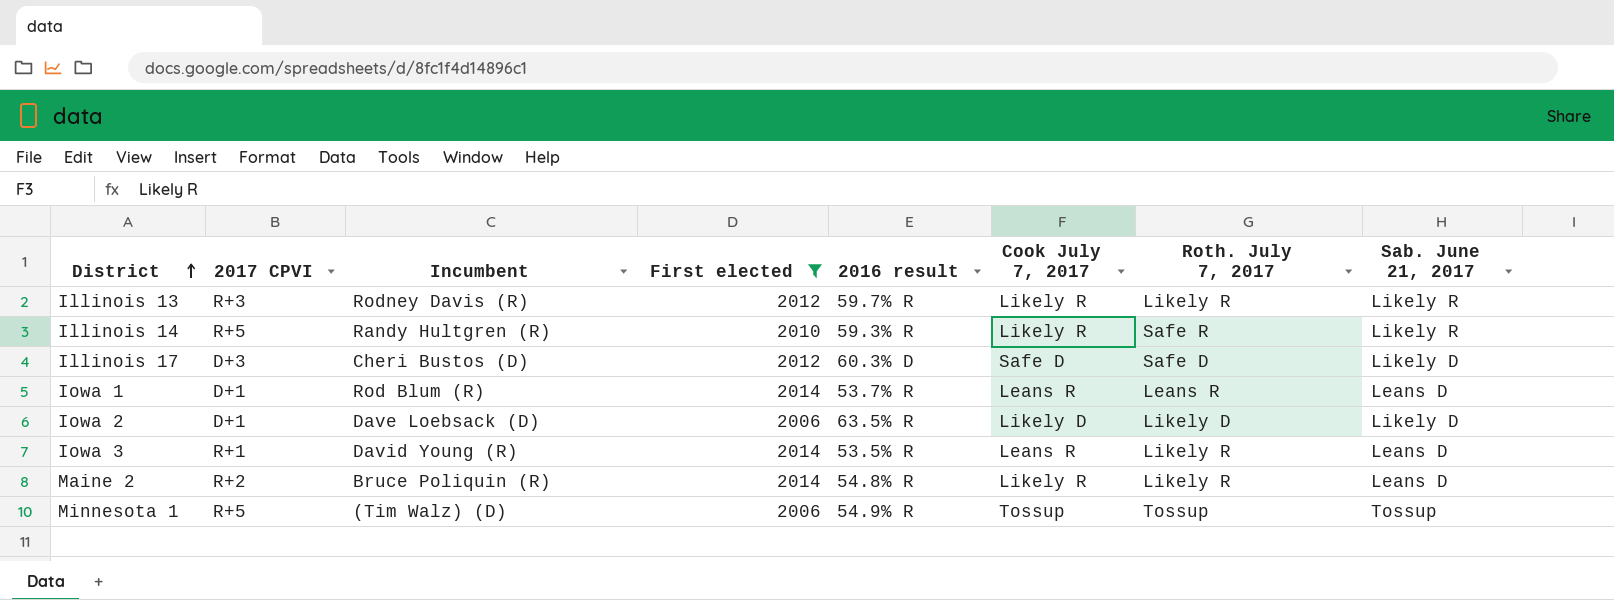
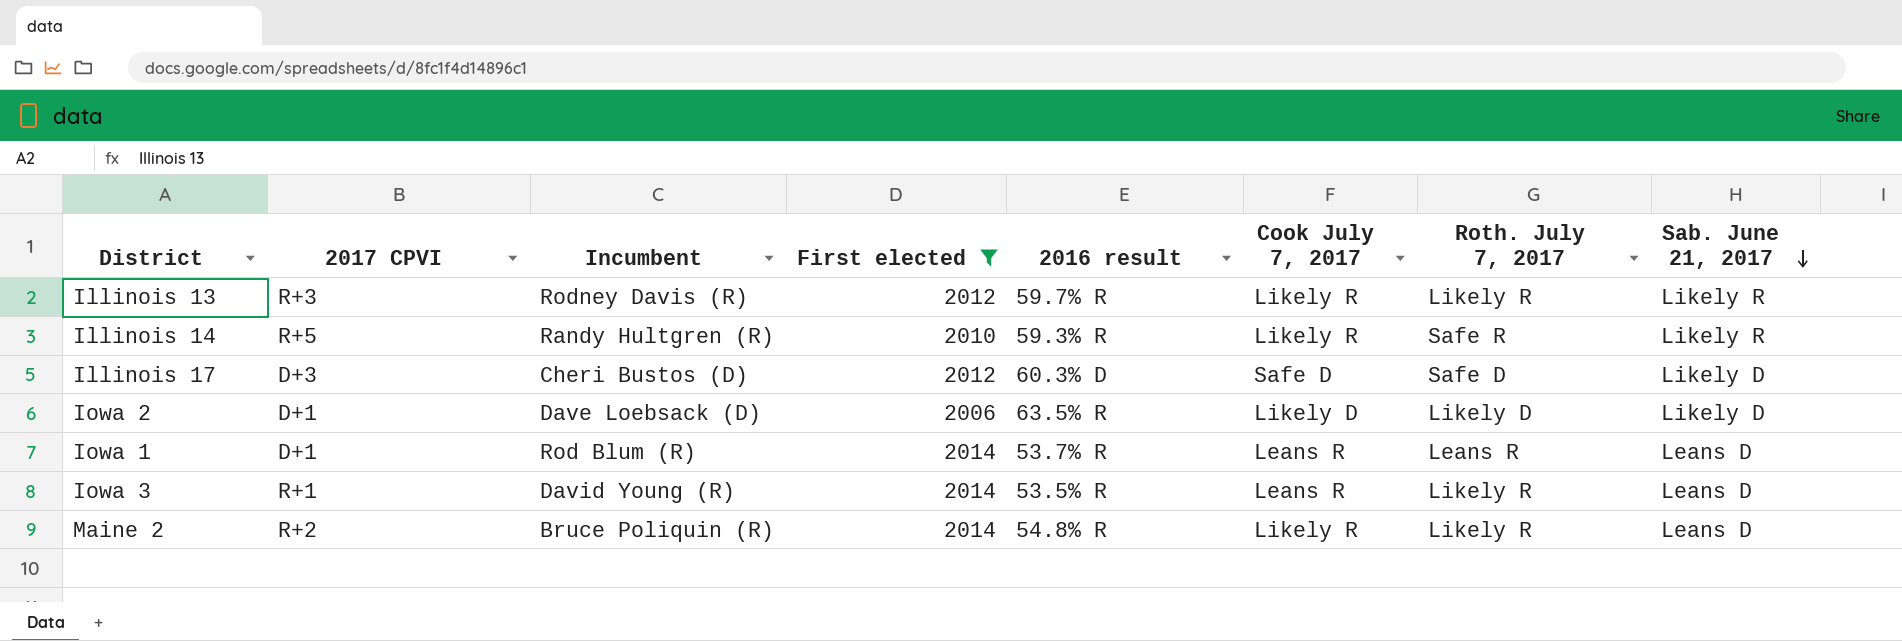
row order: District ascending -> Sab. June 21, 2017 descending
row Minnesota 1: R+5 | (Tim Walz) (D) | 2006 | 54.9% R | Tossup | Tossup | Tossup -> none

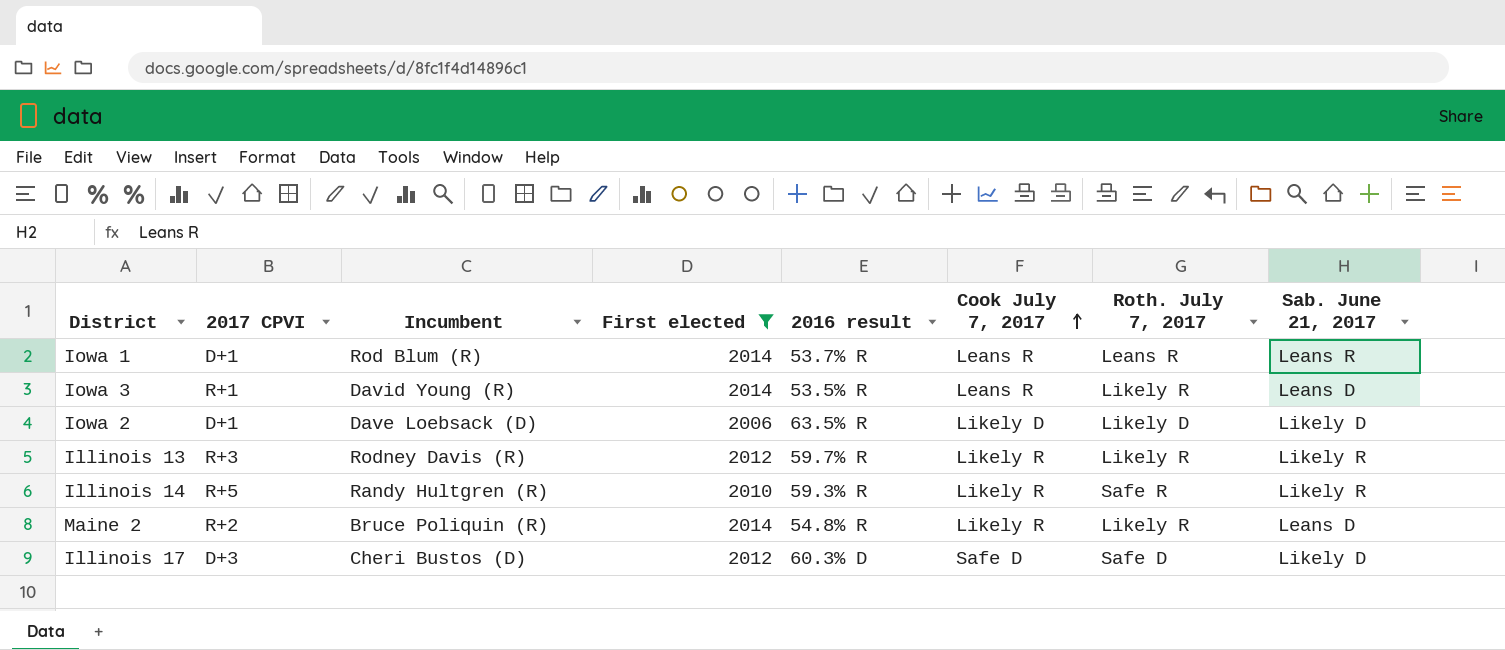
row order: Sab. June 21, 2017 descending -> Cook July 7, 2017 ascending
Iowa 1 | Sab. June 21, 2017: Leans D -> Leans R

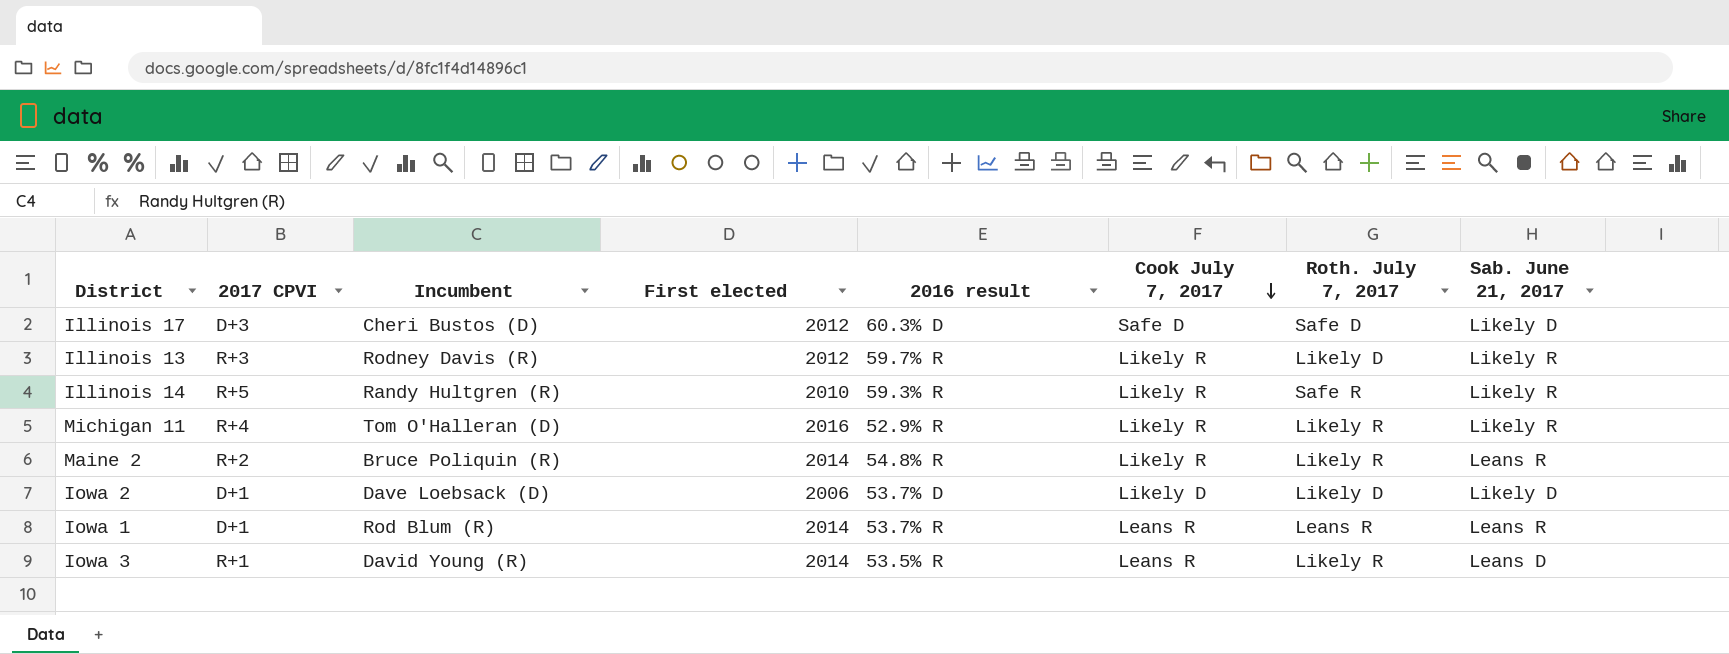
filter: First elected != 2016 -> none
row order: Cook July 7, 2017 ascending -> Cook July 7, 2017 descending
Illinois 13 | Roth. July 7, 2017: Likely R -> Likely D
Maine 2 | Sab. June 21, 2017: Leans D -> Leans R
Iowa 2 | 2016 result: 63.5% R -> 53.7% D

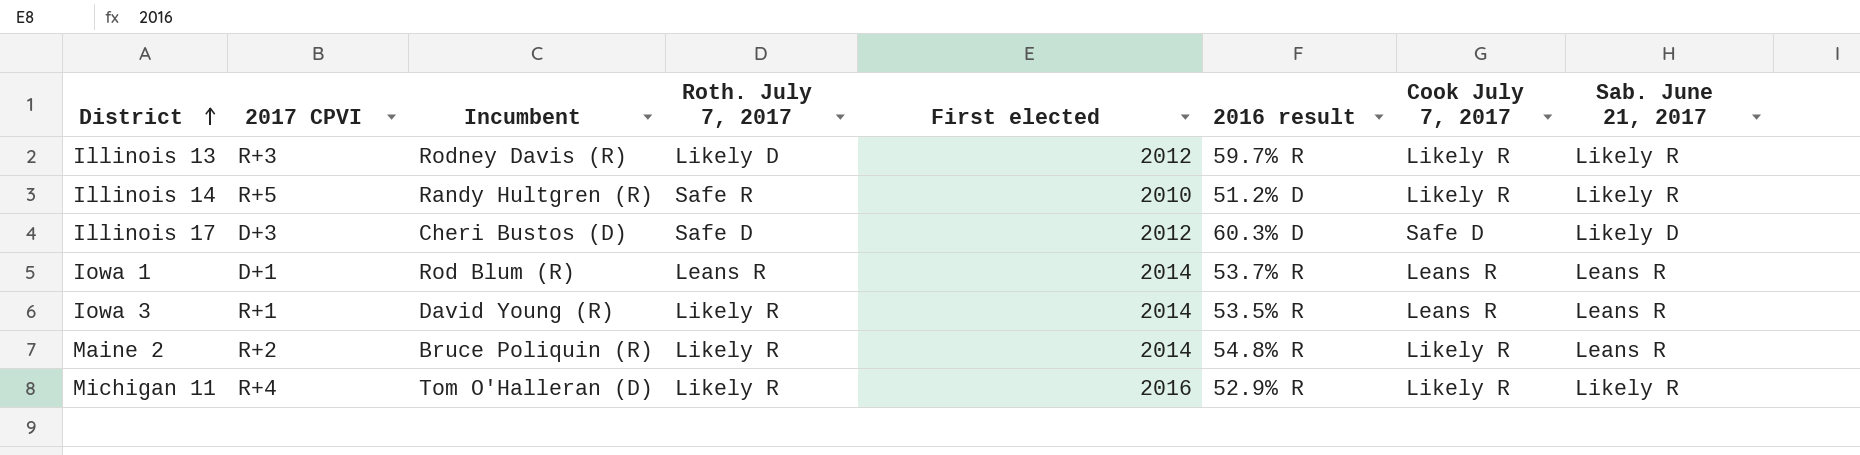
row order: Cook July 7, 2017 descending -> District ascending
column Roth. July 7, 2017 | position: 7 -> 4
row Iowa 2: D+1 | Dave Loebsack (D) | 2006 | 53.7% D | Likely D | Likely D | Likely D -> none
Illinois 14 | 2016 result: 59.3% R -> 51.2% D
Iowa 3 | Sab. June 21, 2017: Leans D -> Leans R

